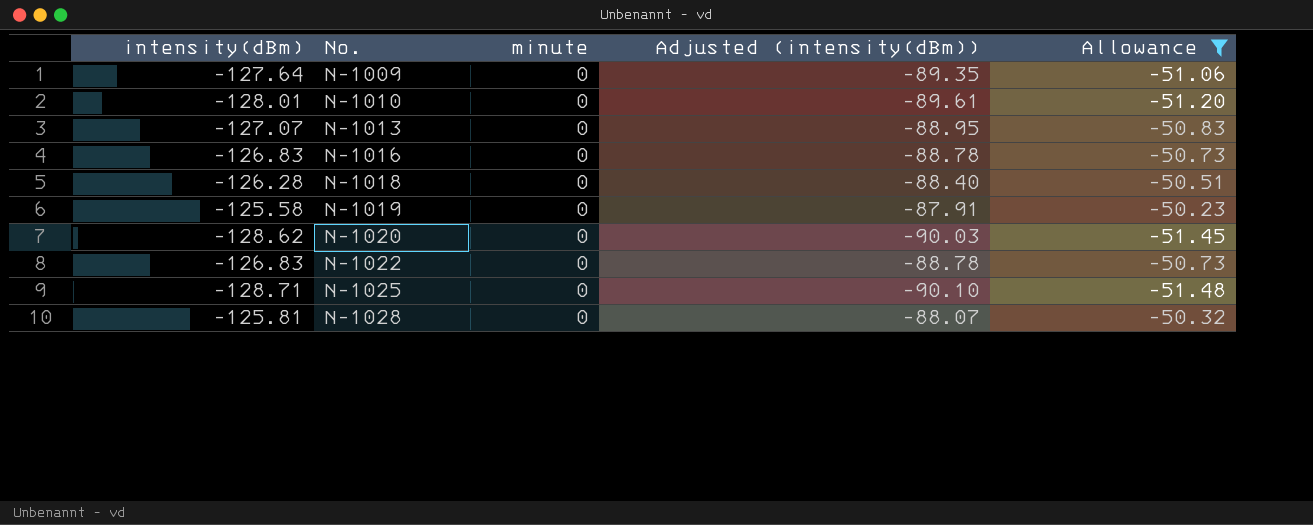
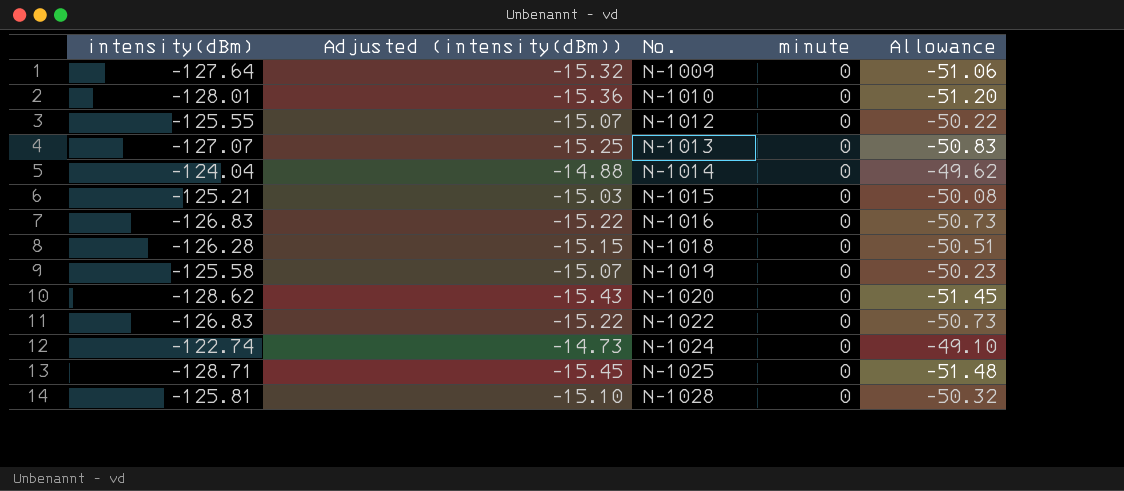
filter: Allowance <= -50.23 -> none
column Adjusted (intensity(dBm)) | formula: [intensity(dBm)] * 0.7 -> [intensity(dBm)] * 0.12
column Adjusted (intensity(dBm)) | position: 4 -> 2

